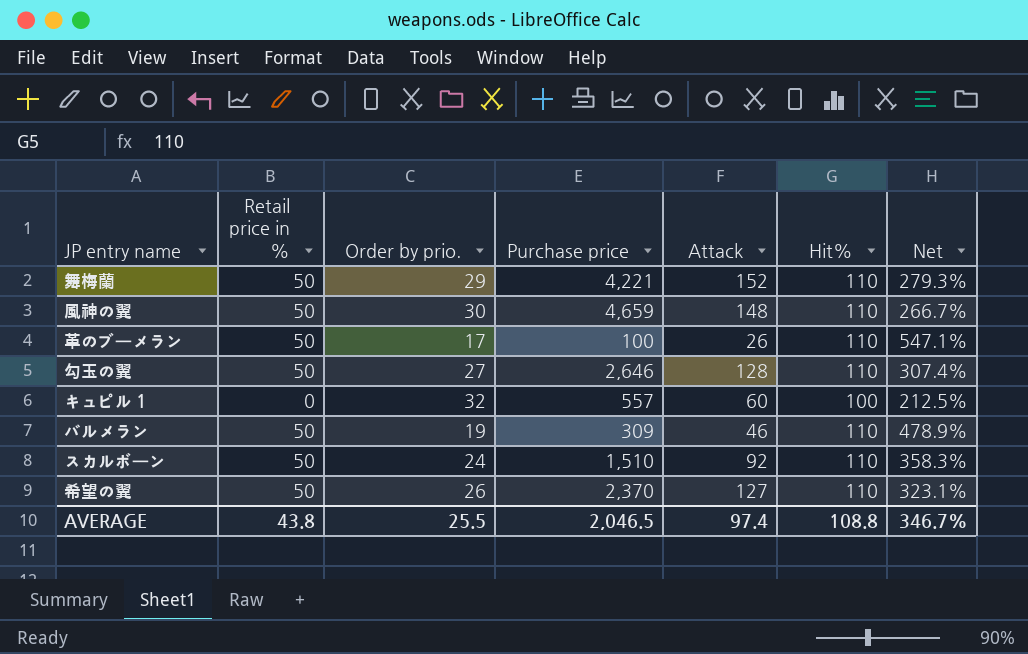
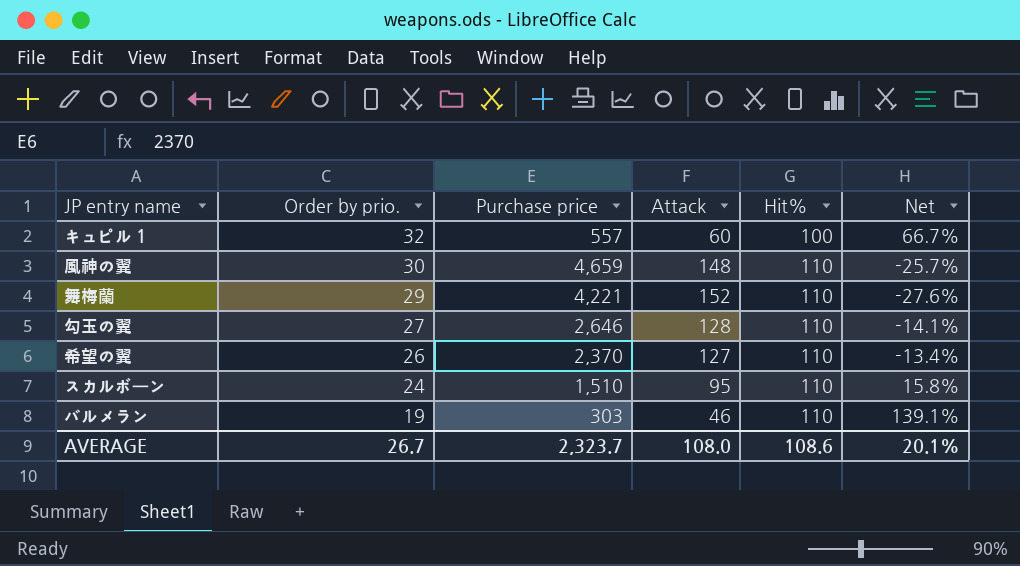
row order: none -> Order by prio. descending
column Retail price in % | position: 2 -> none
column Net | formula: ([Hit%] - [Order by prio.]) / [Order by prio.] -> ([Hit%] - [Attack]) / [Attack]
row 革のブーメラン: 50 | 17 | 100 | 26 | 110 | 547.1% -> none
スカルボーン | Attack: 92 -> 95
バルメラン | Purchase price: 309 -> 303
AVERAGE | Order by prio.: 25.5 -> 26.7
AVERAGE | Purchase price: 2,046.5 -> 2,323.7
AVERAGE | Attack: 97.4 -> 108.0
AVERAGE | Hit%: 108.8 -> 108.6
AVERAGE | Net: 346.7% -> 20.1%

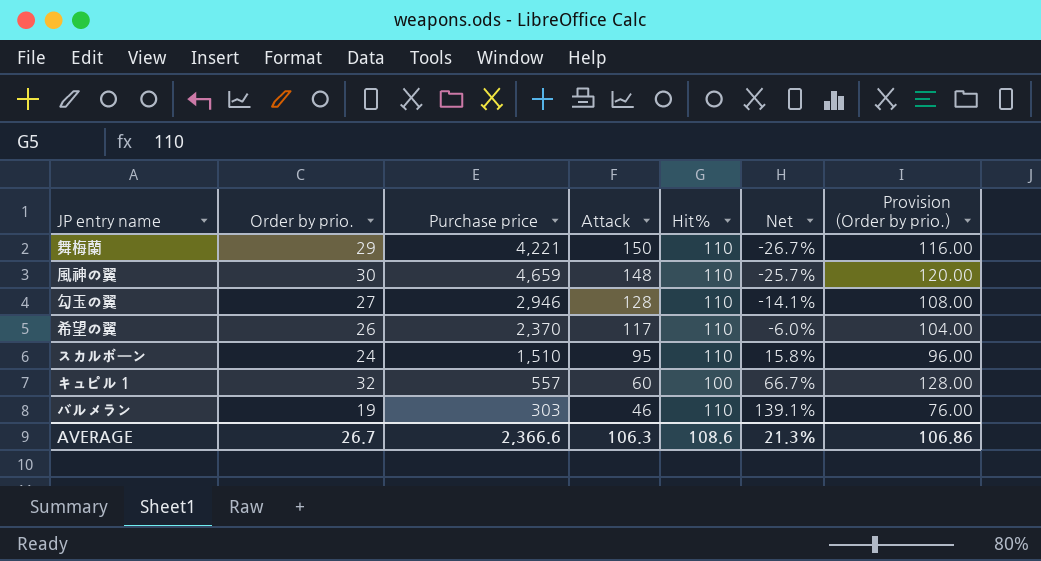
row order: Order by prio. descending -> Attack descending
column Provision (Order by prio.) | formula: none -> [Order by prio.] * 4
舞梅蘭 | Attack: 152 -> 150
舞梅蘭 | Net: -27.6% -> -26.7%
勾玉の翼 | Purchase price: 2,646 -> 2,946
希望の翼 | Attack: 127 -> 117
希望の翼 | Net: -13.4% -> -6.0%
AVERAGE | Purchase price: 2,323.7 -> 2,366.6
AVERAGE | Attack: 108.0 -> 106.3
AVERAGE | Net: 20.1% -> 21.3%

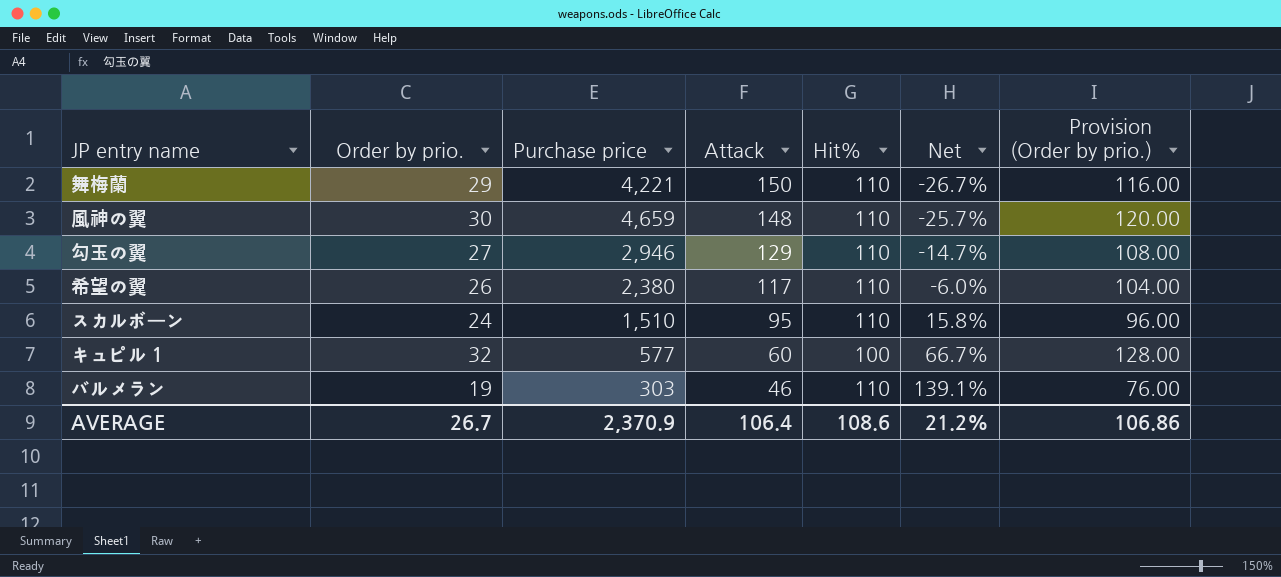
勾玉の翼 | Attack: 128 -> 129
勾玉の翼 | Net: -14.1% -> -14.7%
希望の翼 | Purchase price: 2,370 -> 2,380
キュピル１ | Purchase price: 557 -> 577
AVERAGE | Purchase price: 2,366.6 -> 2,370.9
AVERAGE | Attack: 106.3 -> 106.4
AVERAGE | Net: 21.3% -> 21.2%

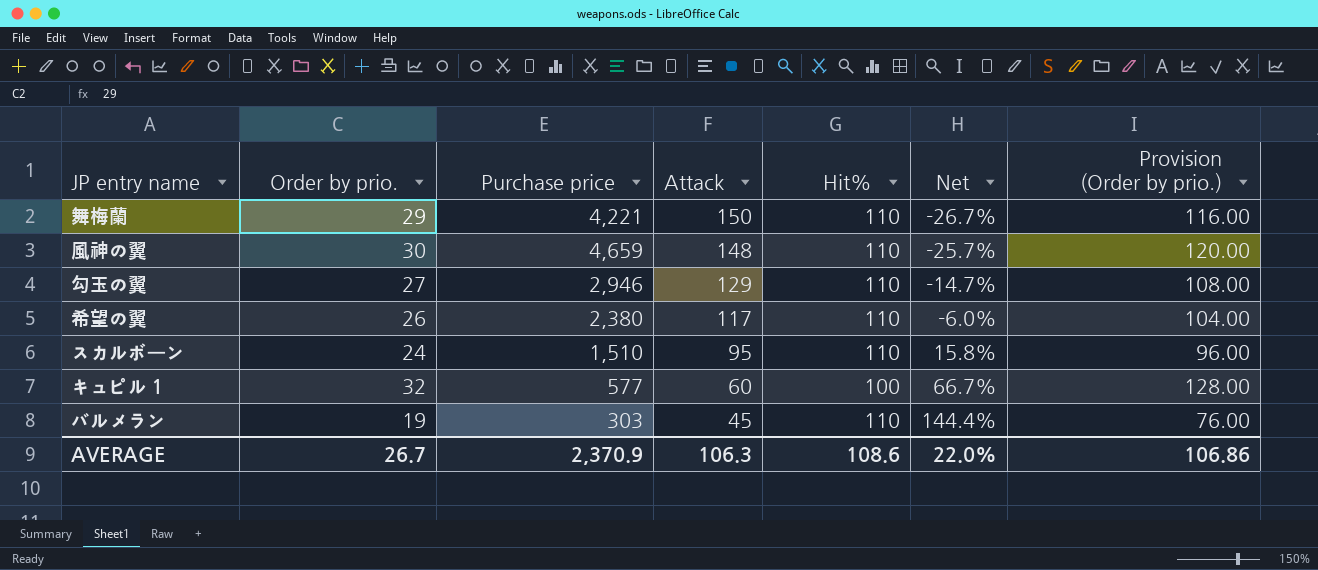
バルメラン | Attack: 46 -> 45
バルメラン | Net: 139.1% -> 144.4%
AVERAGE | Attack: 106.4 -> 106.3
AVERAGE | Net: 21.2% -> 22.0%

